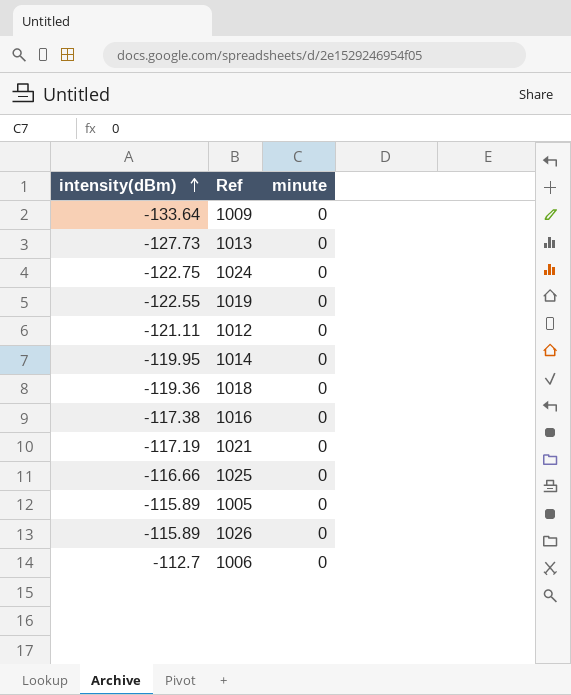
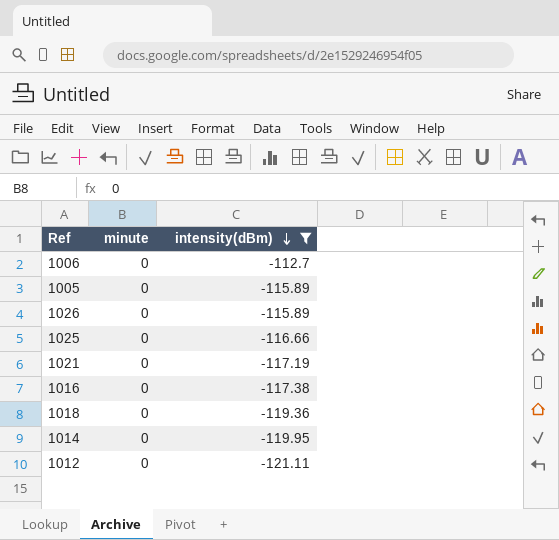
filter: none -> intensity(dBm) >= -121.11
row order: intensity(dBm) ascending -> intensity(dBm) descending
column intensity(dBm) | position: 1 -> 3

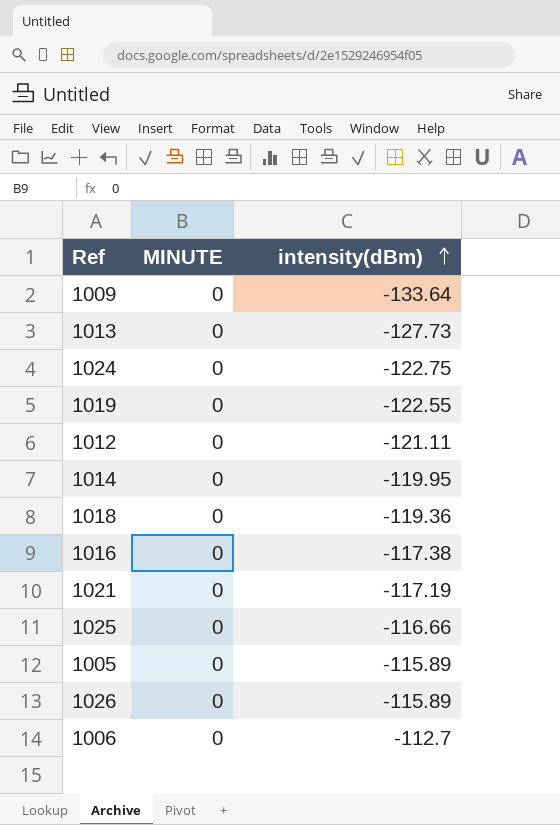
filter: intensity(dBm) >= -121.11 -> none
row order: intensity(dBm) descending -> intensity(dBm) ascending
column name: minute -> MINUTE

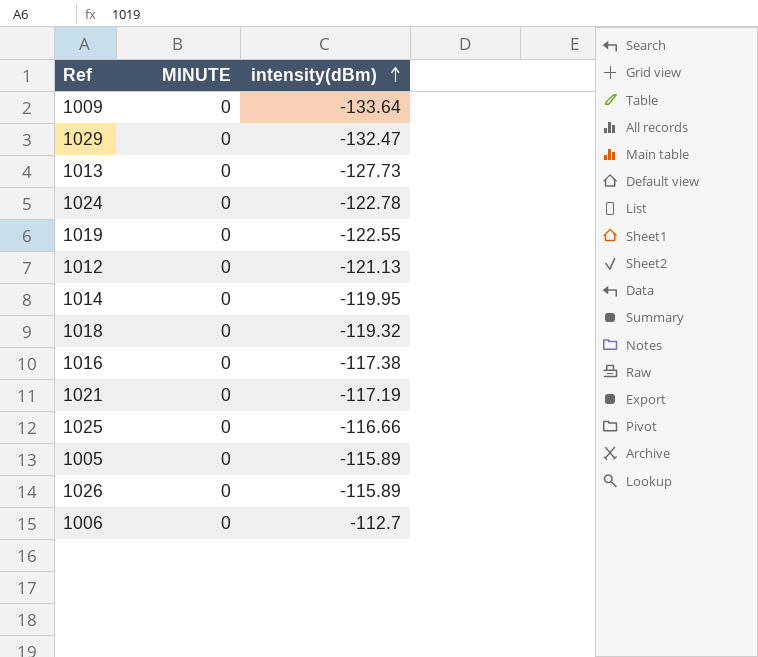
row 1029: none -> 0 | -132.47
1024 | intensity(dBm): -122.75 -> -122.78
1012 | intensity(dBm): -121.11 -> -121.13
1018 | intensity(dBm): -119.36 -> -119.32

